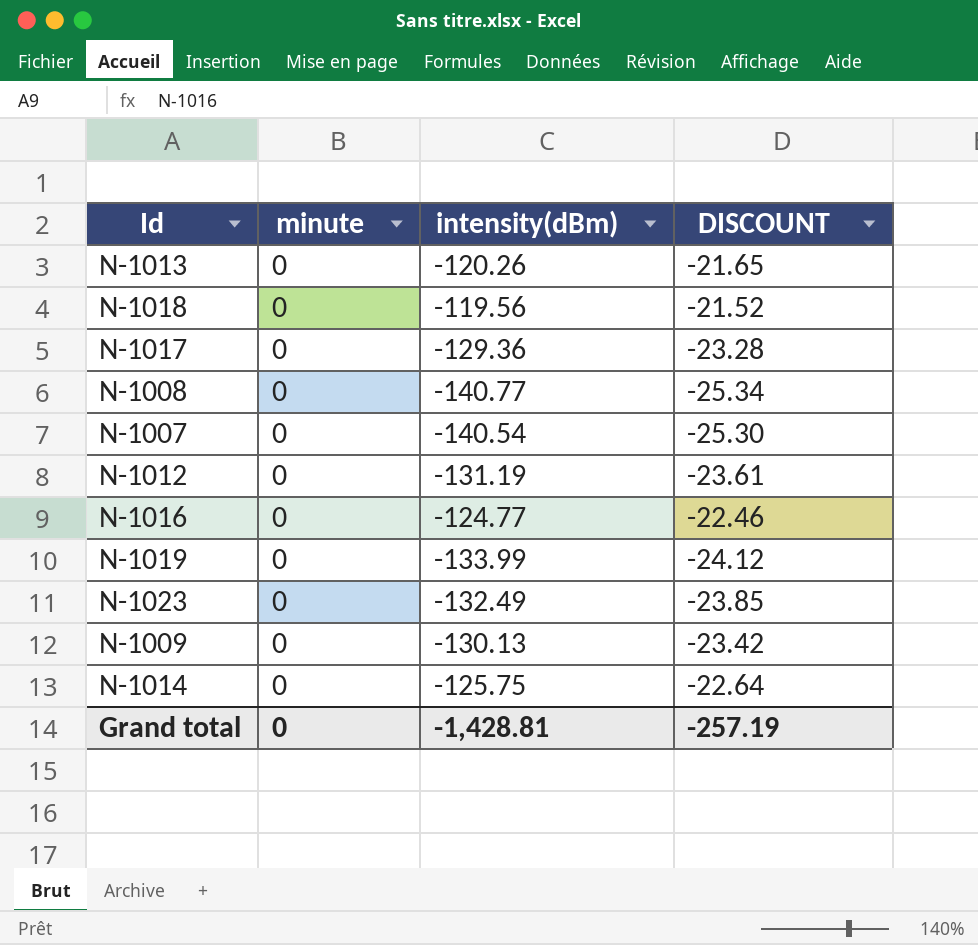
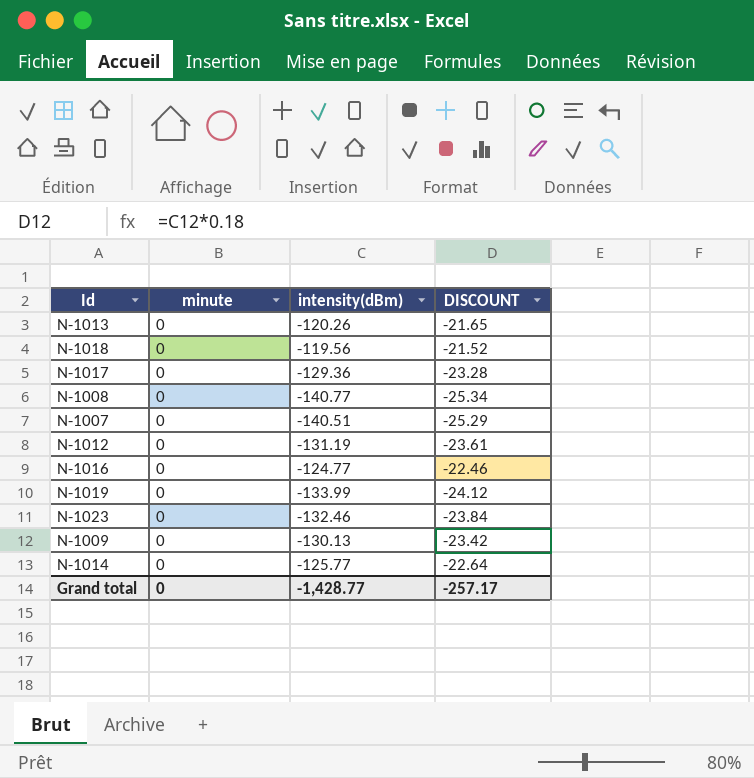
N-1007 | intensity(dBm): -140.54 -> -140.51
N-1007 | DISCOUNT: -25.30 -> -25.29
N-1023 | intensity(dBm): -132.49 -> -132.46
N-1023 | DISCOUNT: -23.85 -> -23.84
N-1014 | intensity(dBm): -125.75 -> -125.77
Grand total | intensity(dBm): -1,428.81 -> -1,428.77
Grand total | DISCOUNT: -257.19 -> -257.17

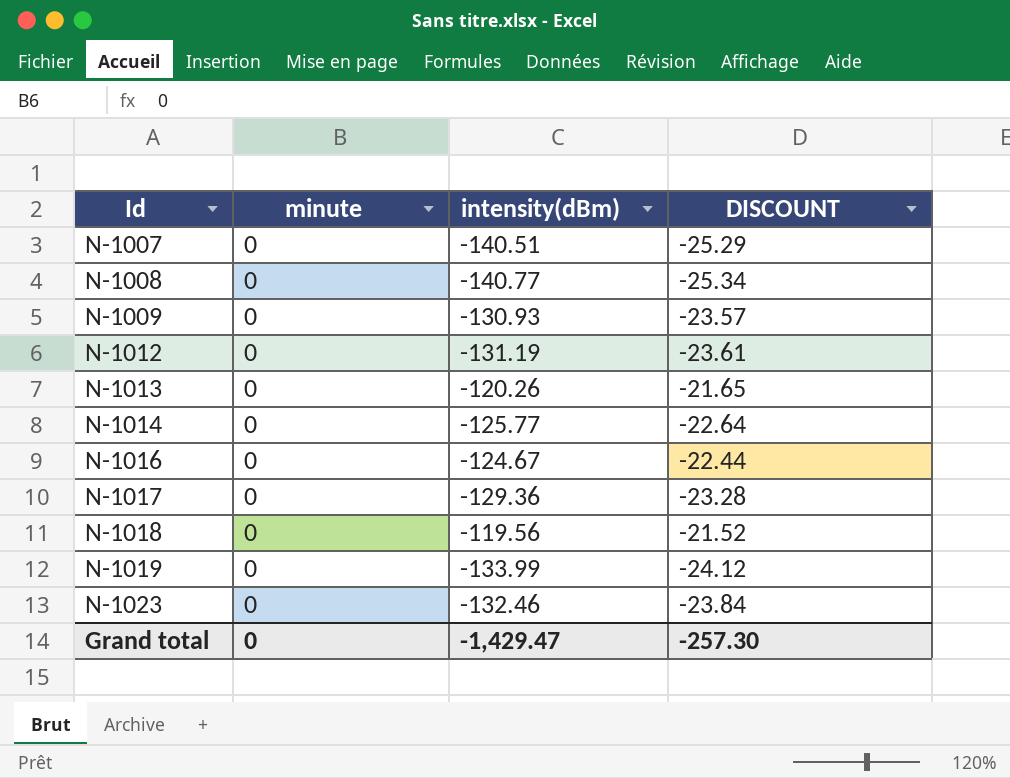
row order: none -> Id ascending
N-1009 | intensity(dBm): -130.13 -> -130.93
N-1009 | DISCOUNT: -23.42 -> -23.57
N-1016 | intensity(dBm): -124.77 -> -124.67
N-1016 | DISCOUNT: -22.46 -> -22.44
Grand total | intensity(dBm): -1,428.77 -> -1,429.47
Grand total | DISCOUNT: -257.17 -> -257.30

